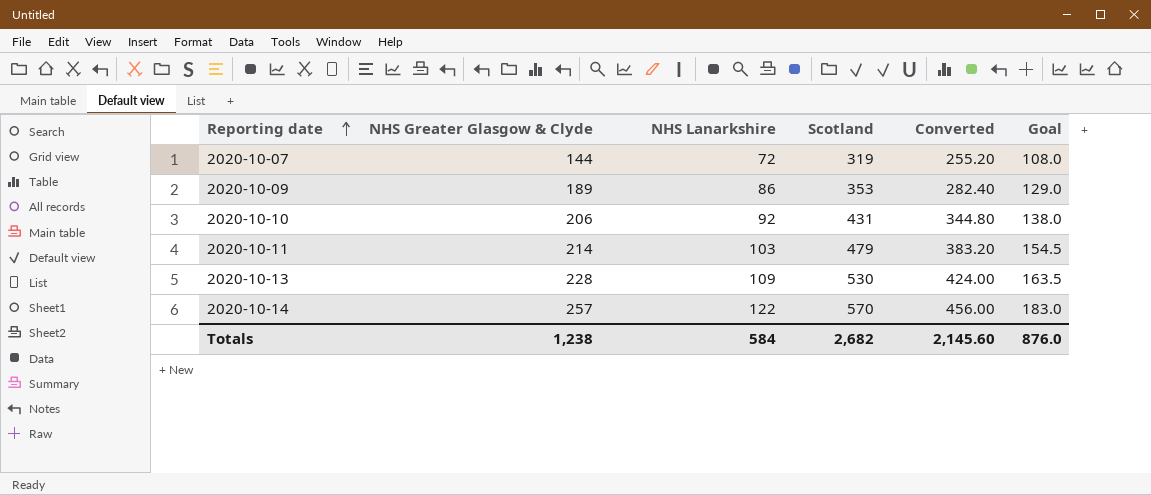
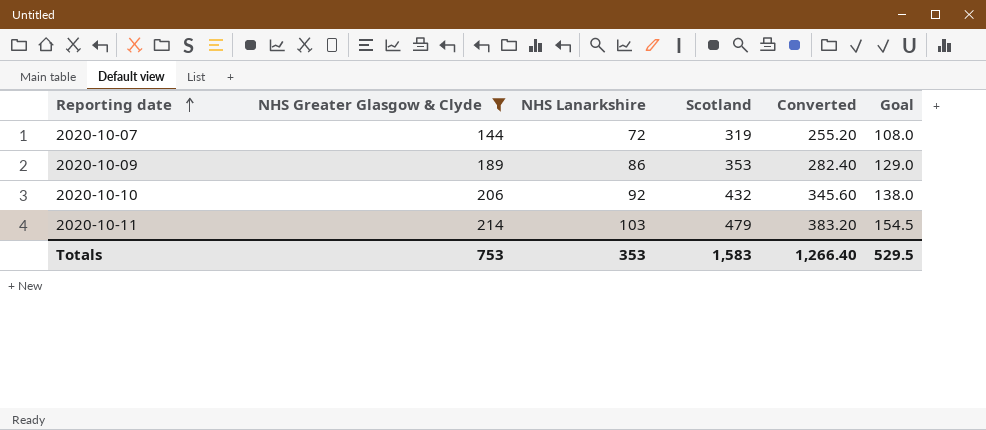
filter: none -> NHS Greater Glasgow & Clyde <= 214
2020-10-10 | Scotland: 431 -> 432
2020-10-10 | Converted: 344.80 -> 345.60
Totals | NHS Greater Glasgow & Clyde: 1,238 -> 753
Totals | NHS Lanarkshire: 584 -> 353
Totals | Scotland: 2,682 -> 1,583
Totals | Converted: 2,145.60 -> 1,266.40
Totals | Goal: 876.0 -> 529.5

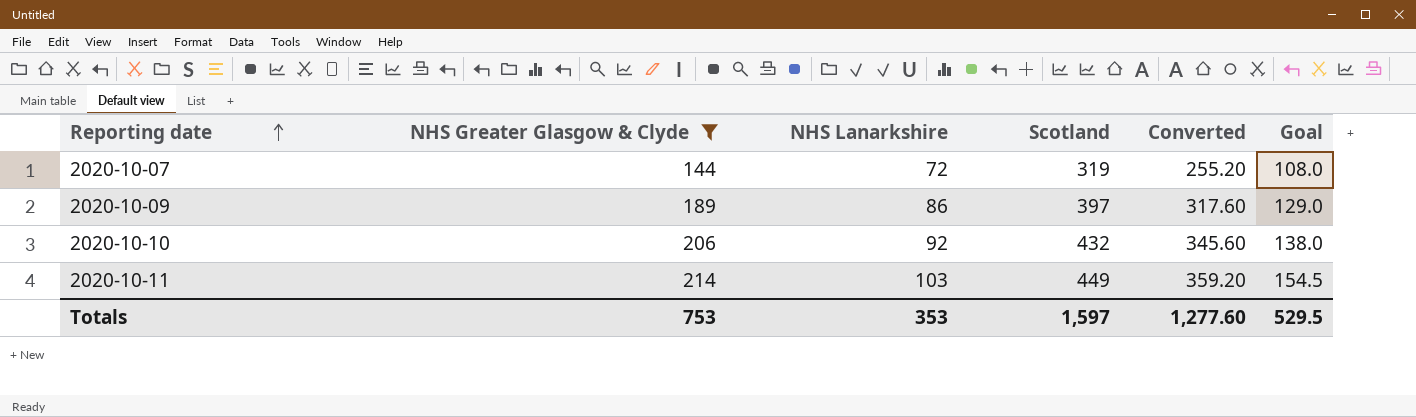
2020-10-09 | Scotland: 353 -> 397
2020-10-09 | Converted: 282.40 -> 317.60
2020-10-11 | Scotland: 479 -> 449
2020-10-11 | Converted: 383.20 -> 359.20
Totals | Scotland: 1,583 -> 1,597
Totals | Converted: 1,266.40 -> 1,277.60

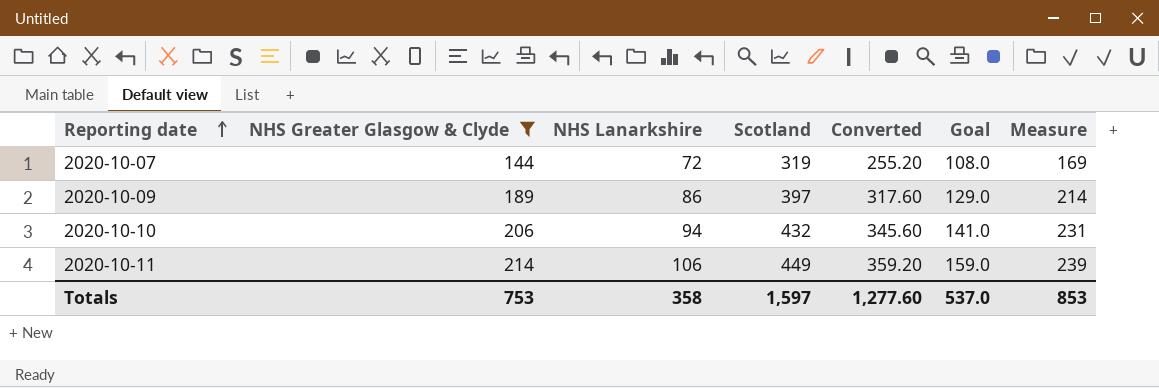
column Measure | formula: none -> [NHS Greater Glasgow & Clyde] + 25
2020-10-10 | NHS Lanarkshire: 92 -> 94
2020-10-10 | Goal: 138.0 -> 141.0
2020-10-11 | NHS Lanarkshire: 103 -> 106
2020-10-11 | Goal: 154.5 -> 159.0
Totals | NHS Lanarkshire: 353 -> 358
Totals | Goal: 529.5 -> 537.0

